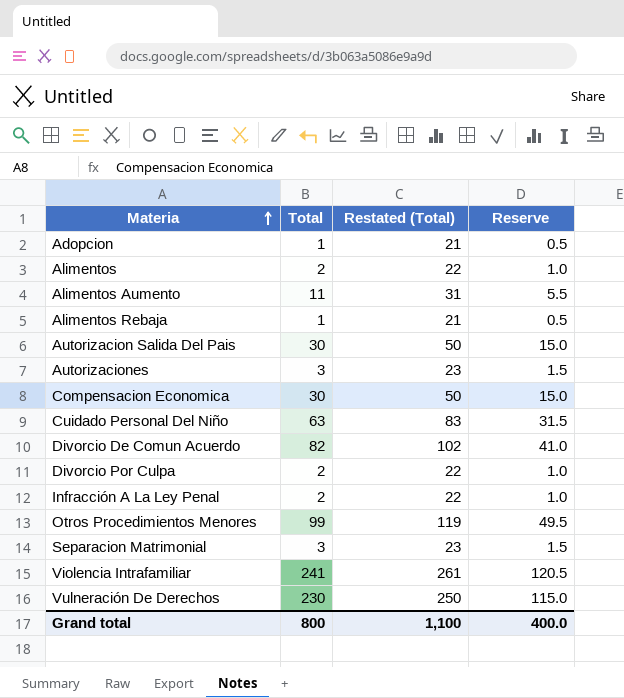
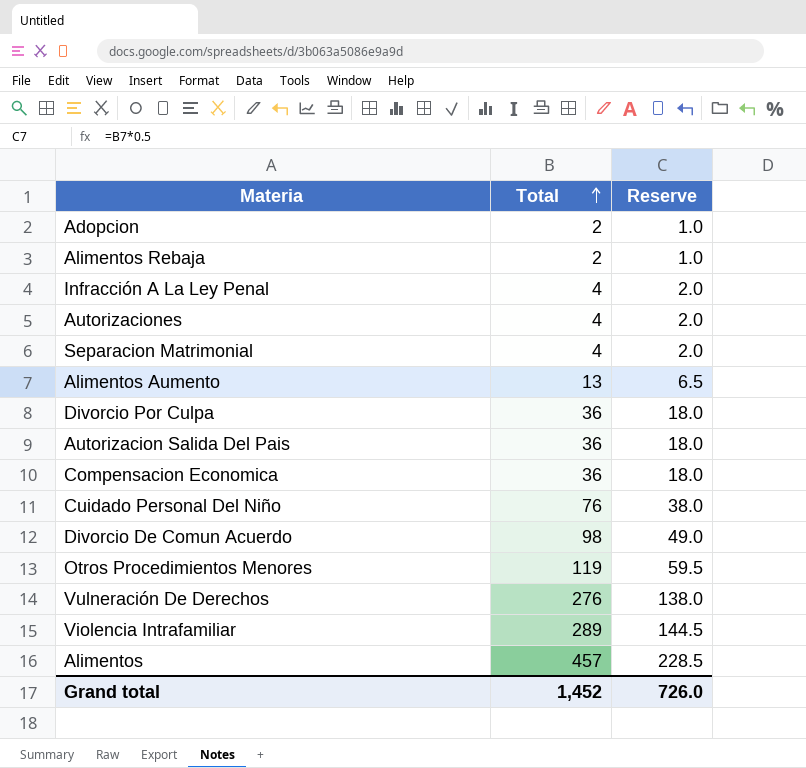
row order: Materia ascending -> Total ascending
column Restated (Total) | formula: [Total] + 20 -> none
Adopcion | Total: 1 -> 2
Adopcion | Reserve: 0.5 -> 1.0
Alimentos Rebaja | Total: 1 -> 2
Alimentos Rebaja | Reserve: 0.5 -> 1.0
Infracción A La Ley Penal | Total: 2 -> 4
Infracción A La Ley Penal | Reserve: 1.0 -> 2.0
Autorizaciones | Total: 3 -> 4
Autorizaciones | Reserve: 1.5 -> 2.0
Separacion Matrimonial | Total: 3 -> 4
Separacion Matrimonial | Reserve: 1.5 -> 2.0
Alimentos Aumento | Total: 11 -> 13
Alimentos Aumento | Reserve: 5.5 -> 6.5
Divorcio Por Culpa | Total: 2 -> 36
Divorcio Por Culpa | Reserve: 1.0 -> 18.0
Autorizacion Salida Del Pais | Total: 30 -> 36
Autorizacion Salida Del Pais | Reserve: 15.0 -> 18.0
Compensacion Economica | Total: 30 -> 36
Compensacion Economica | Reserve: 15.0 -> 18.0
Cuidado Personal Del Niño | Total: 63 -> 76
Cuidado Personal Del Niño | Reserve: 31.5 -> 38.0
Divorcio De Comun Acuerdo | Total: 82 -> 98
Divorcio De Comun Acuerdo | Reserve: 41.0 -> 49.0
Otros Procedimientos Menores | Total: 99 -> 119
Otros Procedimientos Menores | Reserve: 49.5 -> 59.5
Vulneración De Derechos | Total: 230 -> 276
Vulneración De Derechos | Reserve: 115.0 -> 138.0
Violencia Intrafamiliar | Total: 241 -> 289
Violencia Intrafamiliar | Reserve: 120.5 -> 144.5
Alimentos | Total: 2 -> 457
Alimentos | Reserve: 1.0 -> 228.5
Grand total | Total: 800 -> 1,452
Grand total | Reserve: 400.0 -> 726.0

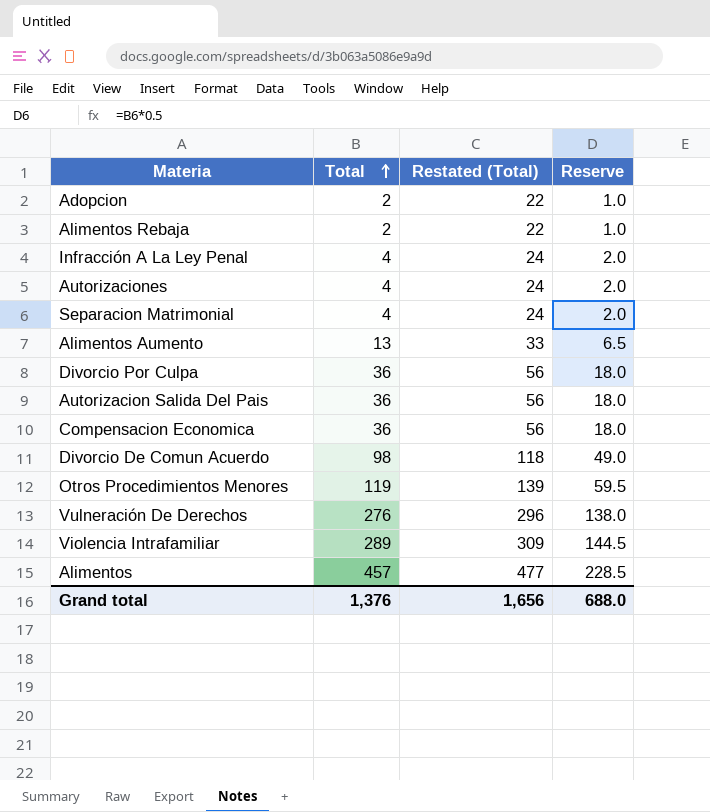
column Restated (Total) | formula: none -> [Total] + 20
row Cuidado Personal Del Niño: 76 | 38.0 -> none
Grand total | Total: 1,452 -> 1,376
Grand total | Reserve: 726.0 -> 688.0

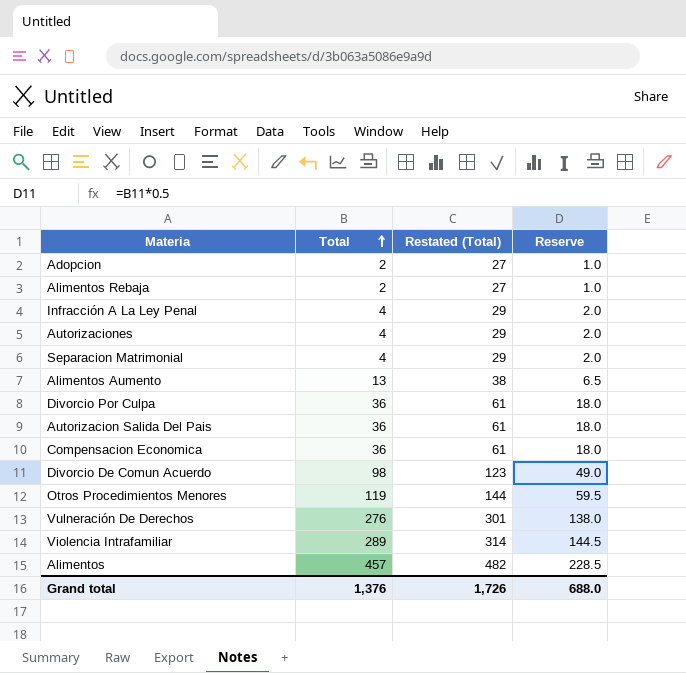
column Restated (Total) | formula: [Total] + 20 -> [Total] + 25
Grand total | Restated (Total): 1,656 -> 1,726

